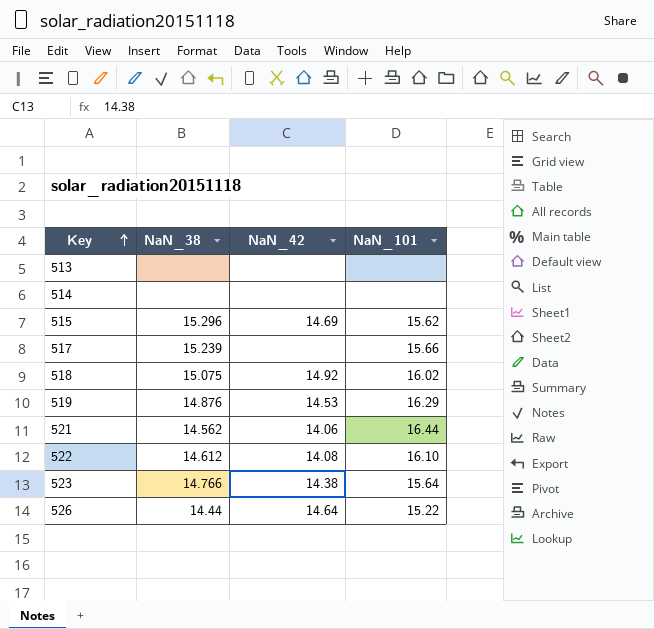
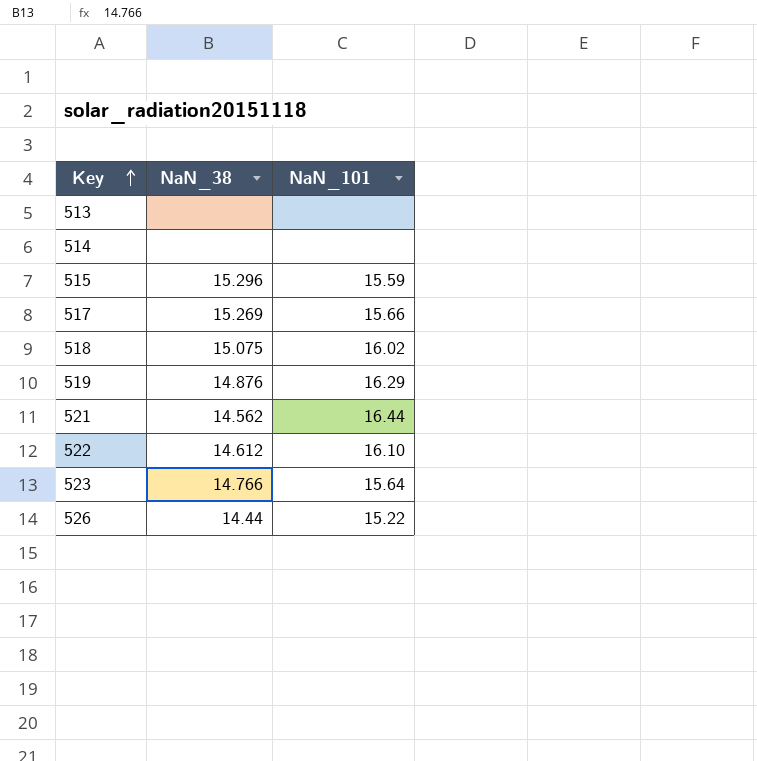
column NaN_42 | position: 3 -> none
515 | NaN_101: 15.62 -> 15.59
517 | NaN_38: 15.239 -> 15.269

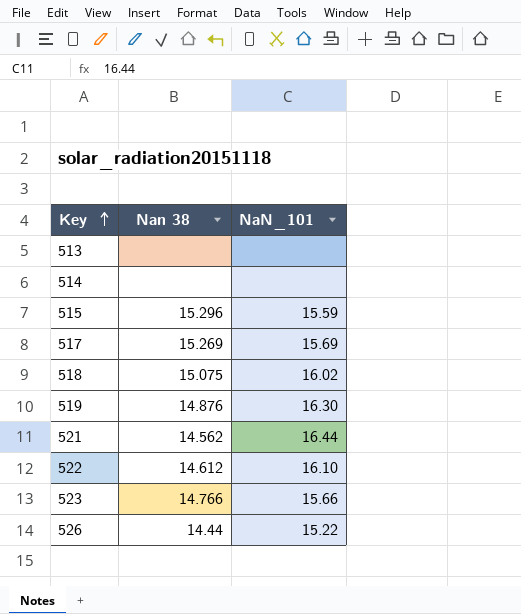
column name: NaN_38 -> Nan 38
517 | NaN_101: 15.66 -> 15.69
519 | NaN_101: 16.29 -> 16.30
523 | NaN_101: 15.64 -> 15.66

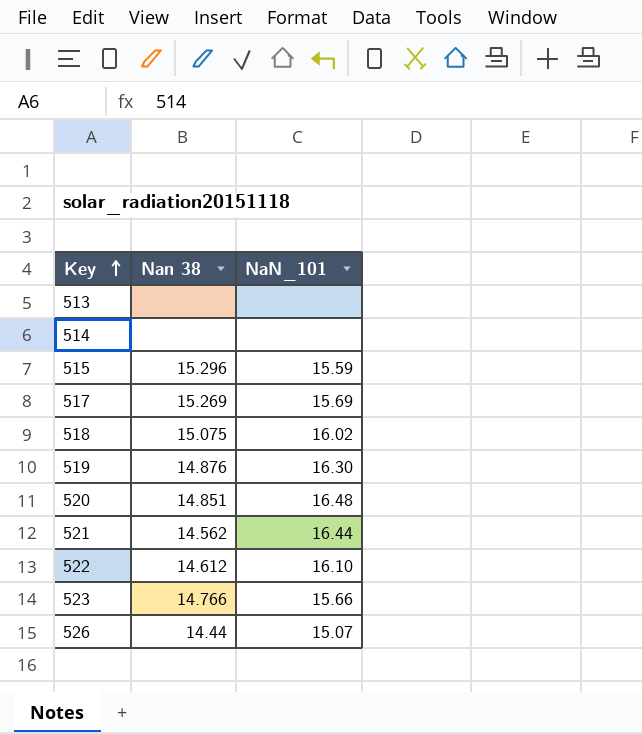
row 520: none -> 14.851 | 16.48
526 | NaN_101: 15.22 -> 15.07

